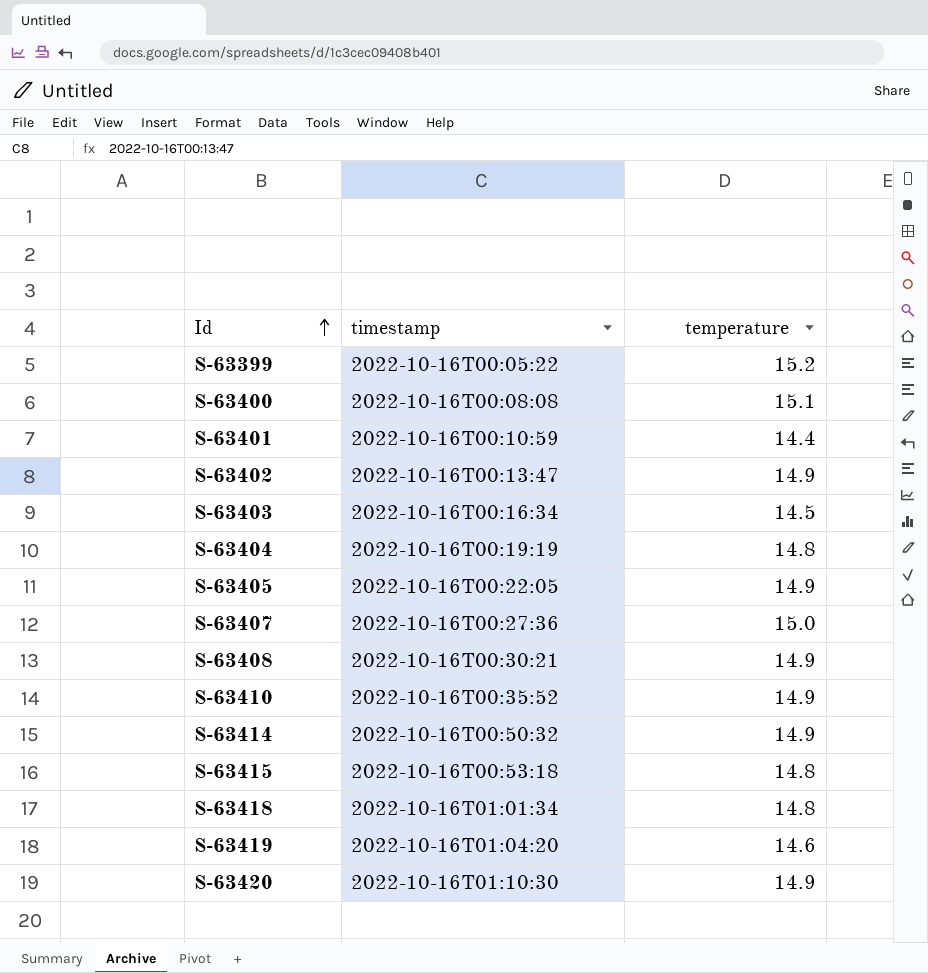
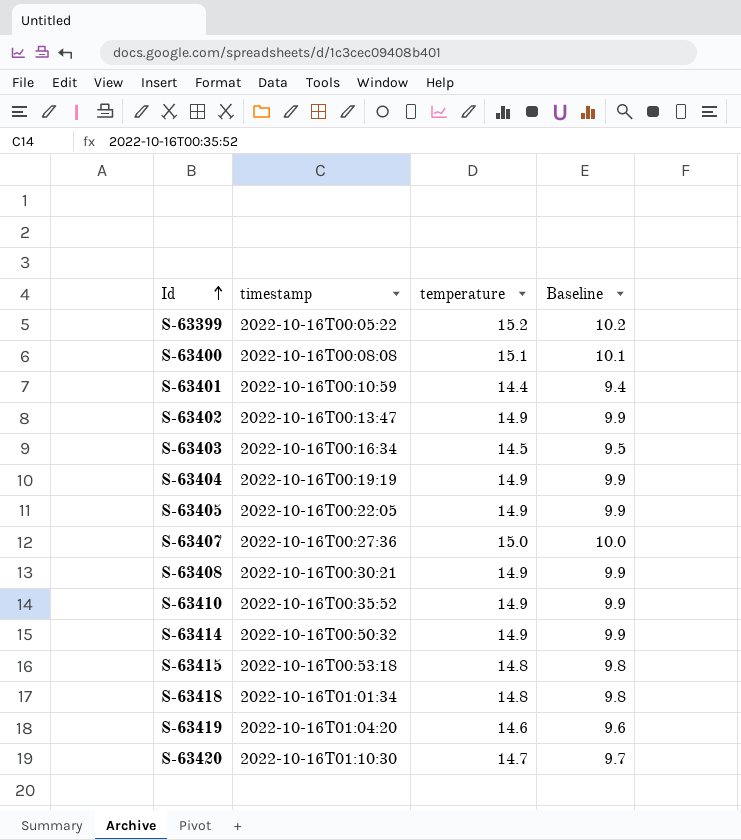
column Baseline | formula: none -> [temperature] - 5
S-63404 | temperature: 14.8 -> 14.9
S-63420 | temperature: 14.9 -> 14.7

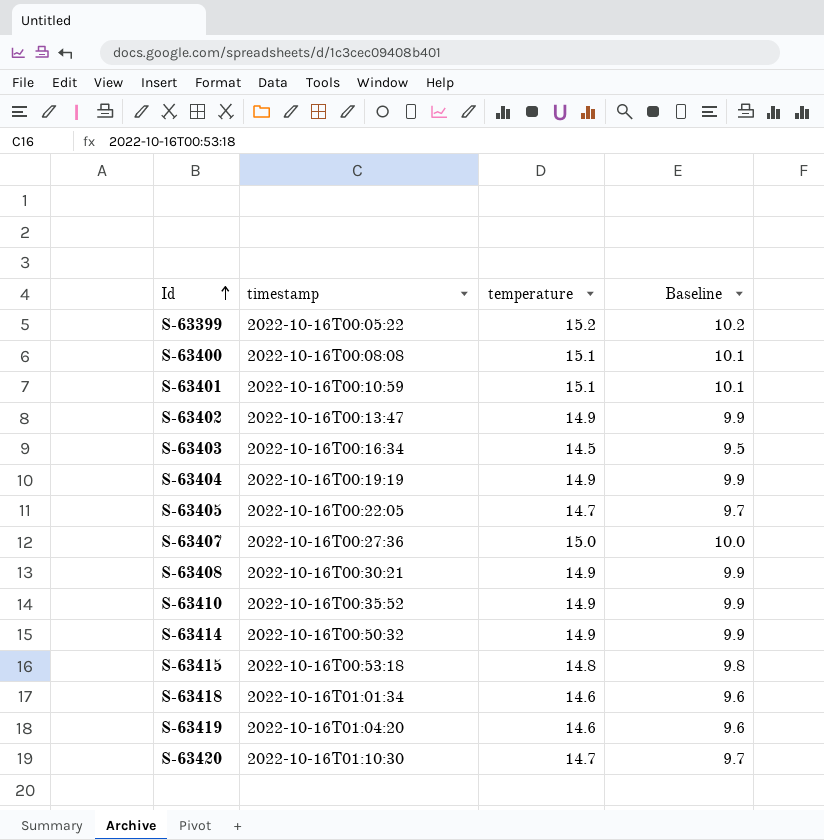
S-63401 | temperature: 14.4 -> 15.1
S-63401 | Baseline: 9.4 -> 10.1
S-63405 | temperature: 14.9 -> 14.7
S-63405 | Baseline: 9.9 -> 9.7
S-63418 | temperature: 14.8 -> 14.6
S-63418 | Baseline: 9.8 -> 9.6

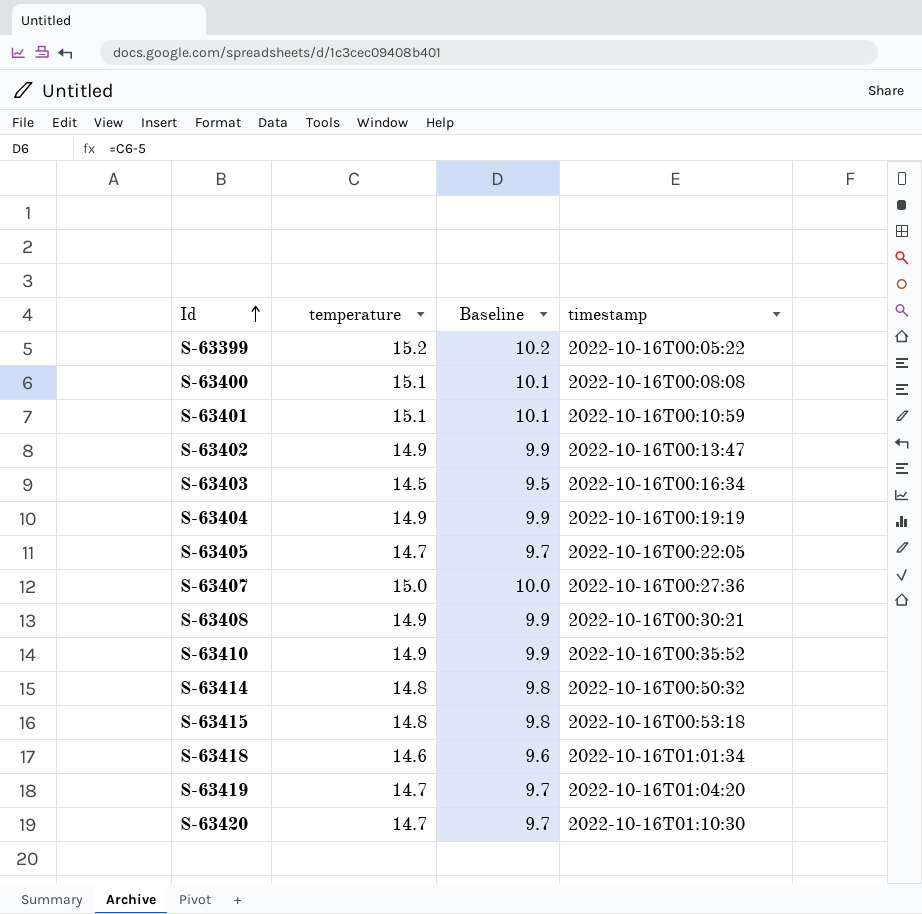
column timestamp | position: 2 -> 4
S-63414 | temperature: 14.9 -> 14.8
S-63414 | Baseline: 9.9 -> 9.8
S-63419 | temperature: 14.6 -> 14.7
S-63419 | Baseline: 9.6 -> 9.7

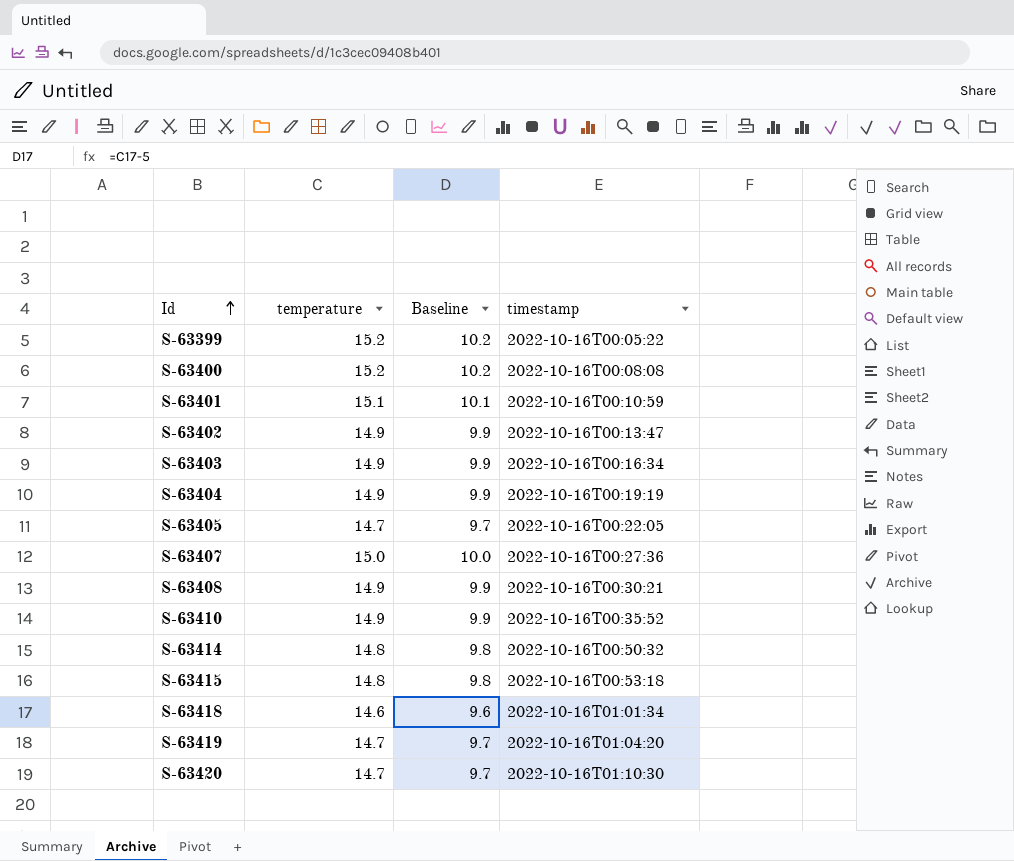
S-63400 | temperature: 15.1 -> 15.2
S-63400 | Baseline: 10.1 -> 10.2
S-63403 | temperature: 14.5 -> 14.9
S-63403 | Baseline: 9.5 -> 9.9

